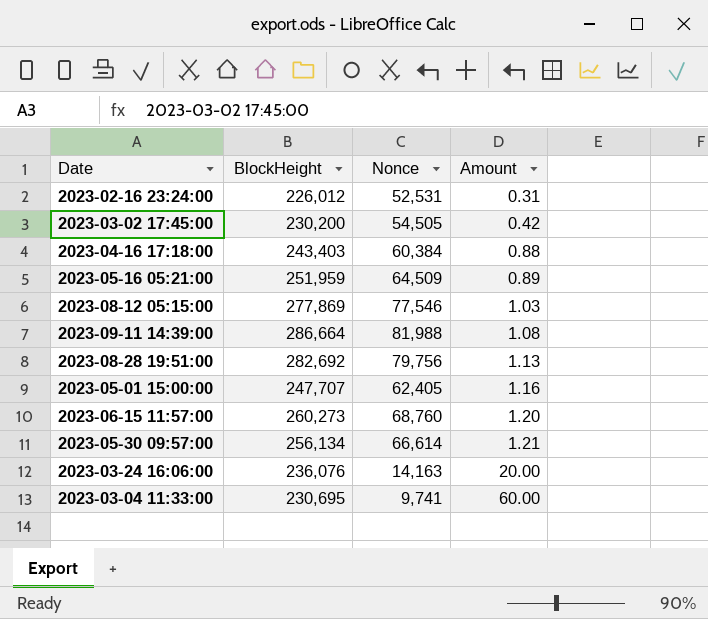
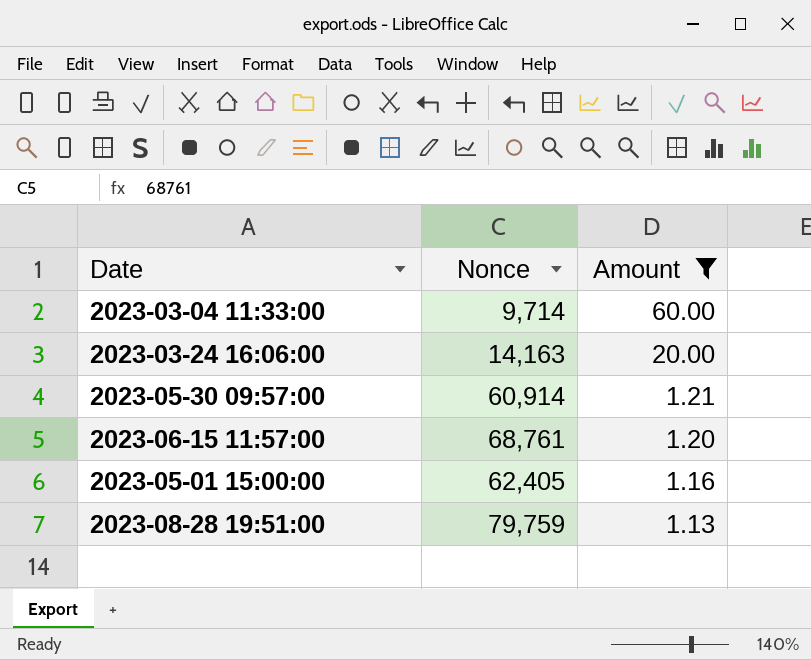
filter: none -> Amount >= 1.13
row order: Amount ascending -> Amount descending
column BlockHeight | position: 2 -> none
2023-03-04 11:33:00 | Nonce: 9,741 -> 9,714
2023-05-30 09:57:00 | Nonce: 66,614 -> 60,914
2023-06-15 11:57:00 | Nonce: 68,760 -> 68,761
2023-08-28 19:51:00 | Nonce: 79,756 -> 79,759

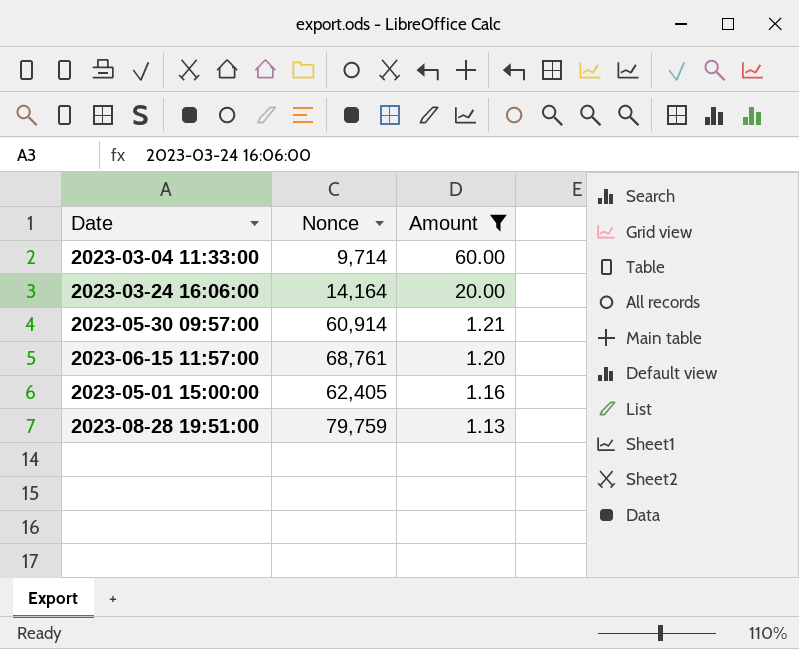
2023-03-24 16:06:00 | Nonce: 14,163 -> 14,164

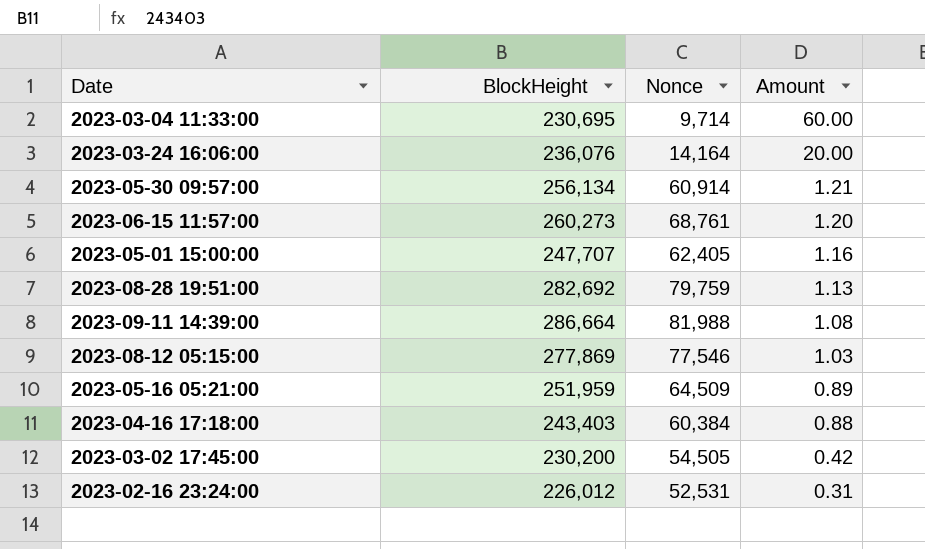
filter: Amount >= 1.13 -> none
column BlockHeight | position: none -> 2

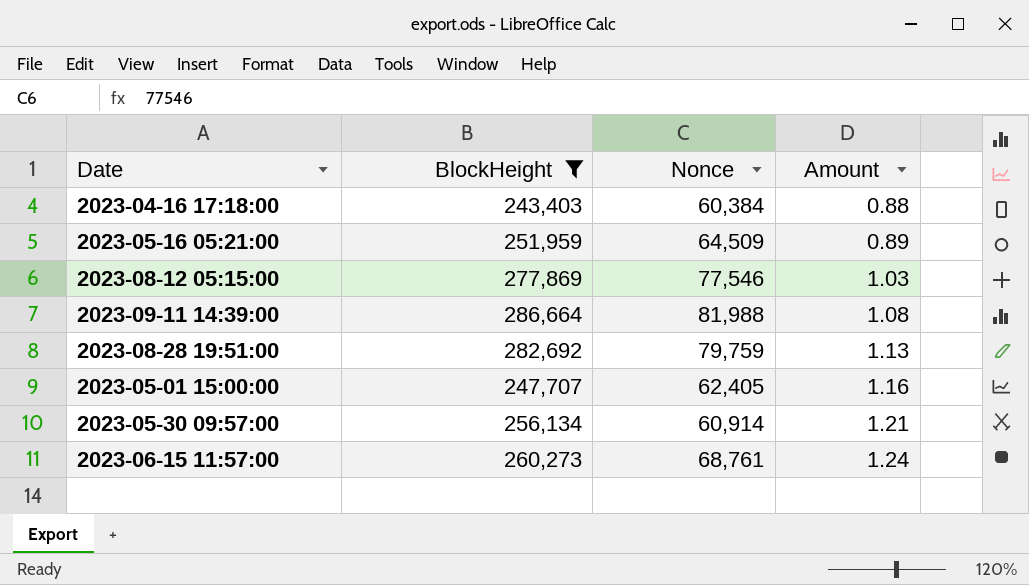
filter: none -> BlockHeight >= 243,403
row order: Amount descending -> Amount ascending
2023-06-15 11:57:00 | Amount: 1.20 -> 1.24

